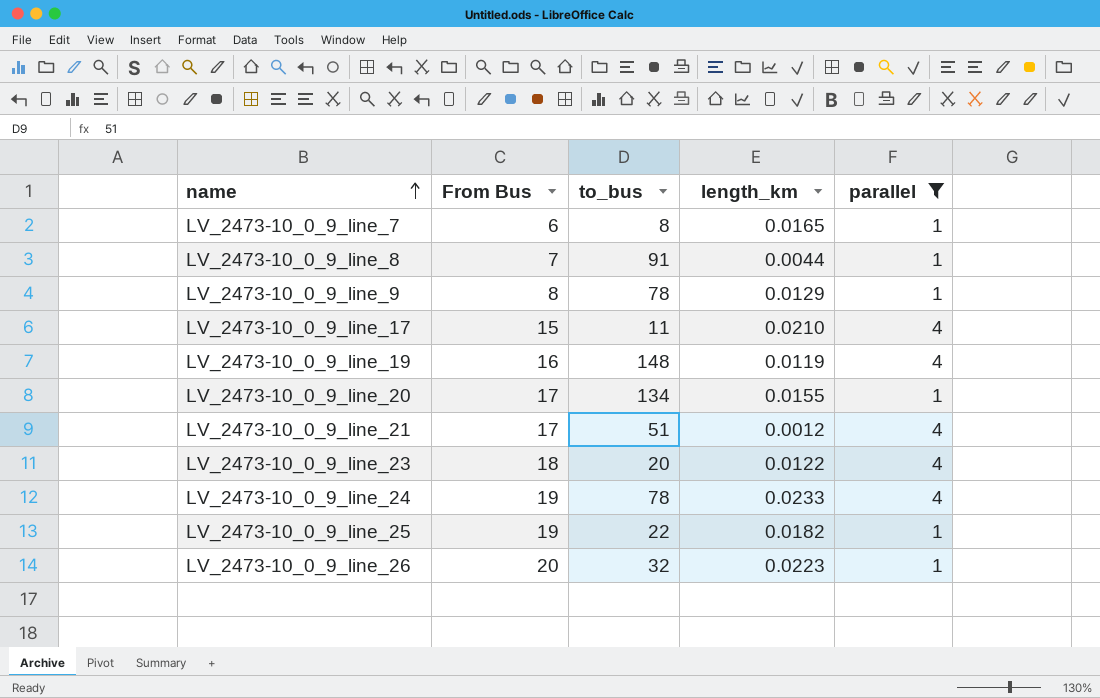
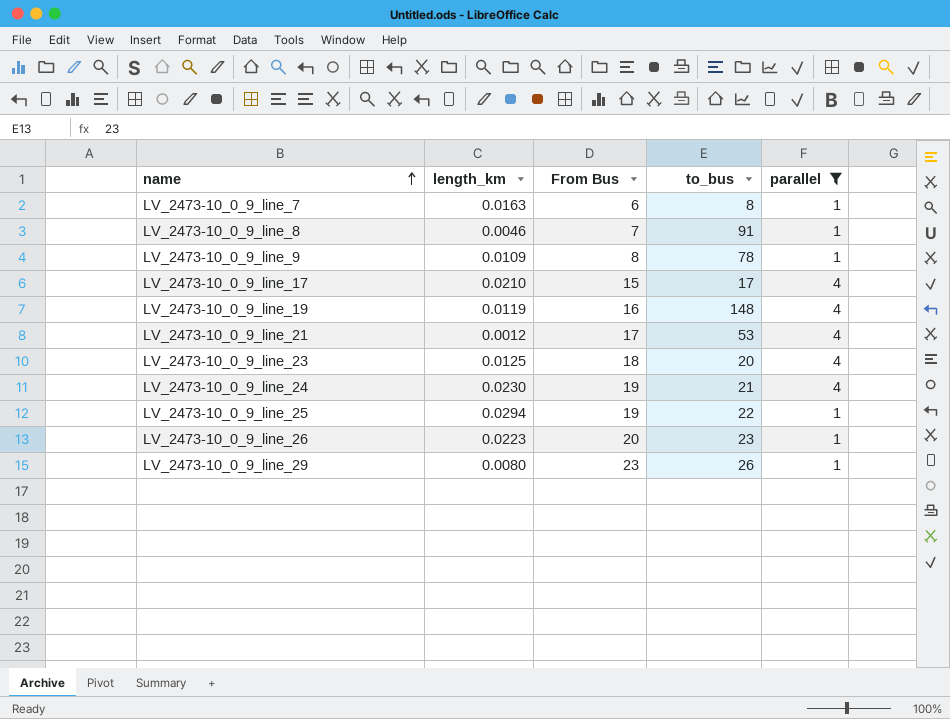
column length_km | position: 4 -> 2
row LV_2473-10_0_9_line_20: 17 | 134 | 0.0155 | 1 -> none
LV_2473-10_0_9_line_7 | length_km: 0.0165 -> 0.0163
LV_2473-10_0_9_line_8 | length_km: 0.0044 -> 0.0046
LV_2473-10_0_9_line_9 | length_km: 0.0129 -> 0.0109
LV_2473-10_0_9_line_17 | to_bus: 11 -> 17
LV_2473-10_0_9_line_21 | to_bus: 51 -> 53
LV_2473-10_0_9_line_23 | length_km: 0.0122 -> 0.0125
LV_2473-10_0_9_line_24 | length_km: 0.0233 -> 0.0230
LV_2473-10_0_9_line_24 | to_bus: 78 -> 21
LV_2473-10_0_9_line_25 | length_km: 0.0182 -> 0.0294
LV_2473-10_0_9_line_26 | to_bus: 32 -> 23
row LV_2473-10_0_9_line_29: none -> 0.0080 | 23 | 26 | 1

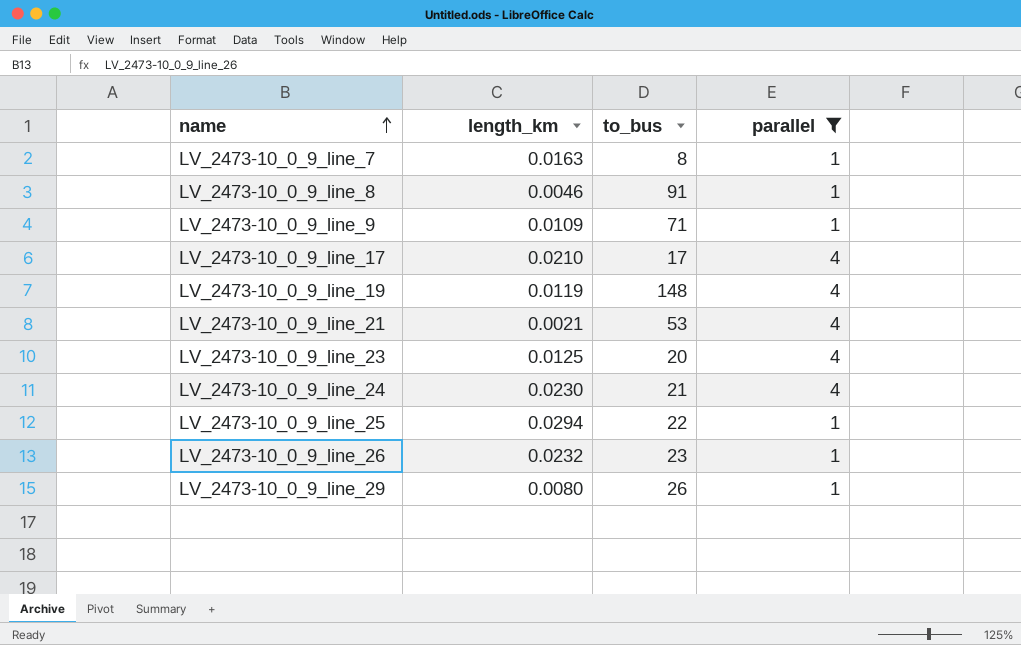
column From Bus | position: 3 -> none
LV_2473-10_0_9_line_9 | to_bus: 78 -> 71
LV_2473-10_0_9_line_21 | length_km: 0.0012 -> 0.0021
LV_2473-10_0_9_line_26 | length_km: 0.0223 -> 0.0232

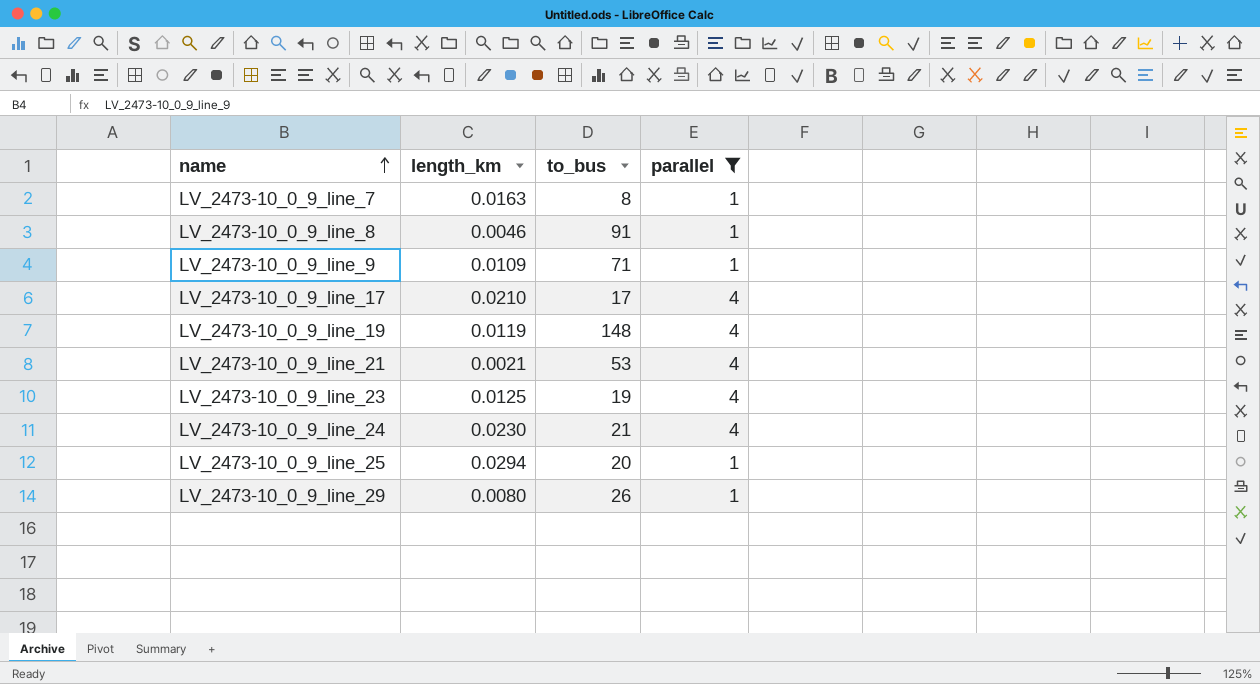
row LV_2473-10_0_9_line_26: 0.0232 | 23 | 1 -> none
LV_2473-10_0_9_line_23 | to_bus: 20 -> 19
LV_2473-10_0_9_line_25 | to_bus: 22 -> 20

